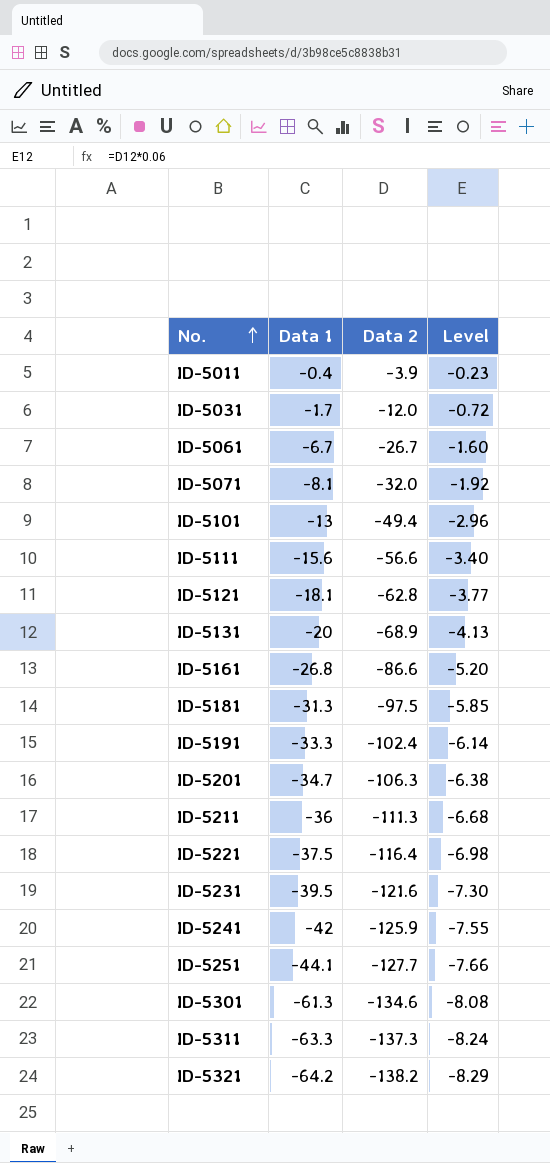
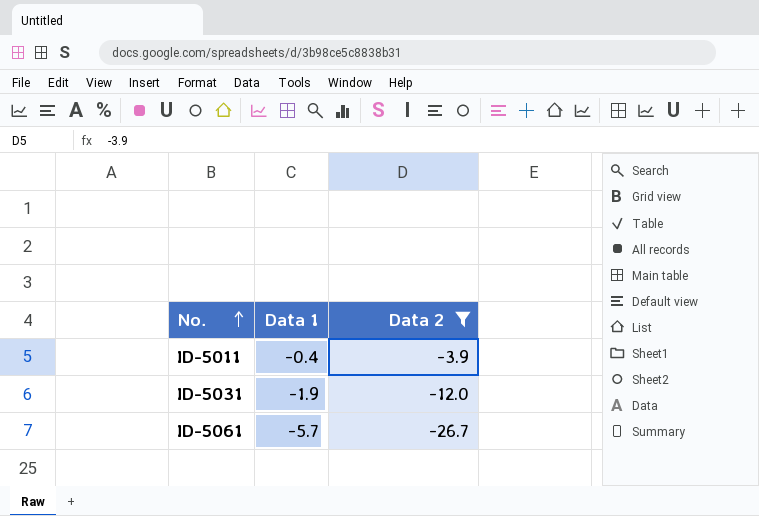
filter: none -> Data 2 >= -26.7
column Level | formula: [Data 2] * 0.06 -> none
ID-5031 | Data 1: -1.7 -> -1.9
ID-5061 | Data 1: -6.7 -> -5.7

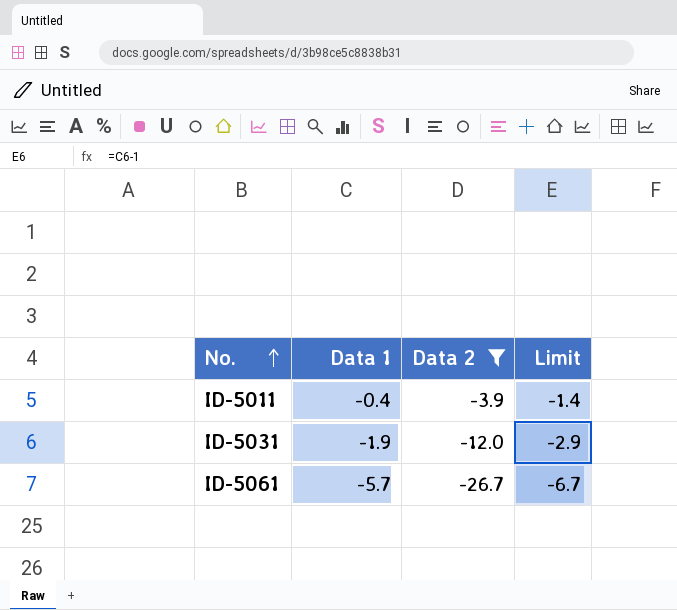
column Limit | formula: none -> [Data 1] - 1

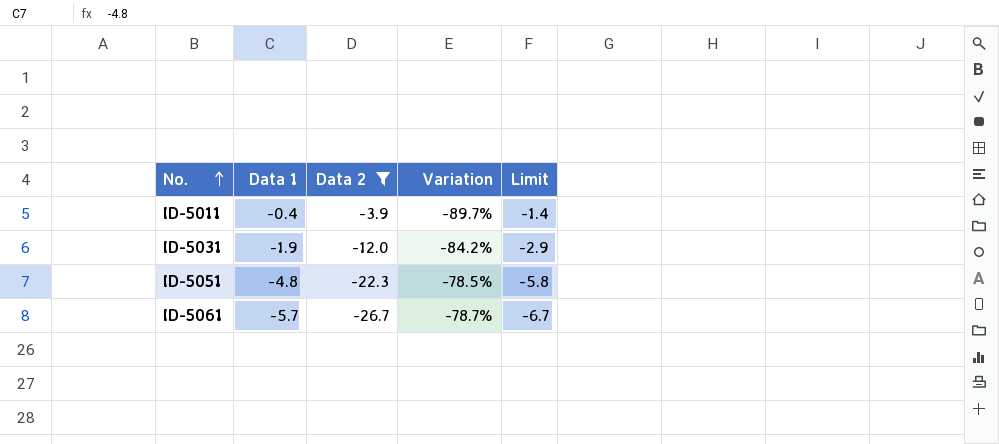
column Variation | formula: none -> ([Data 1] - [Data 2]) / [Data 2]
row ID-5051: none -> -4.8 | -22.3 | -78.5% | -5.8

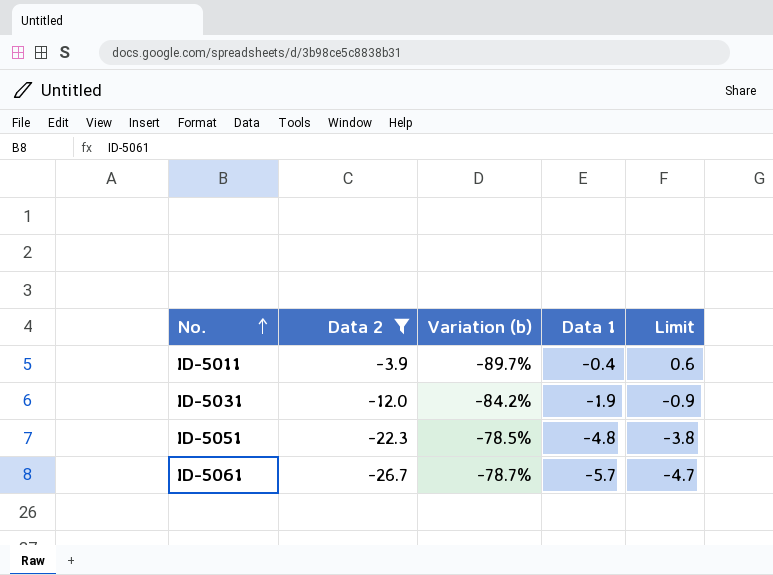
column name: Variation -> Variation (b)
column Data 1 | position: 2 -> 4
column Limit | formula: [Data 1] - 1 -> [Data 1] + 1

